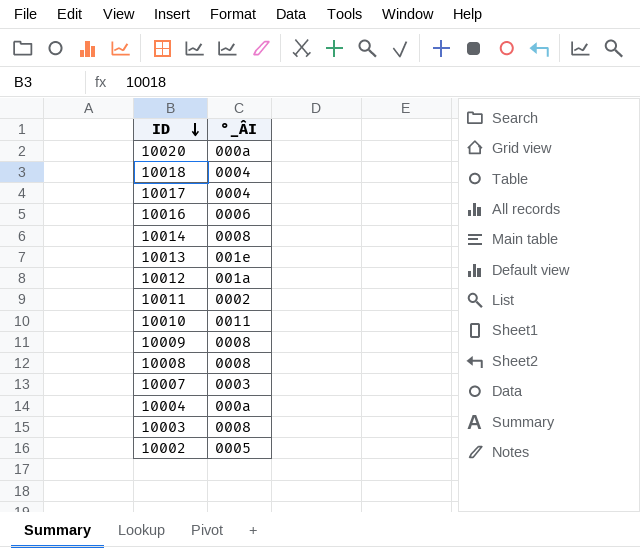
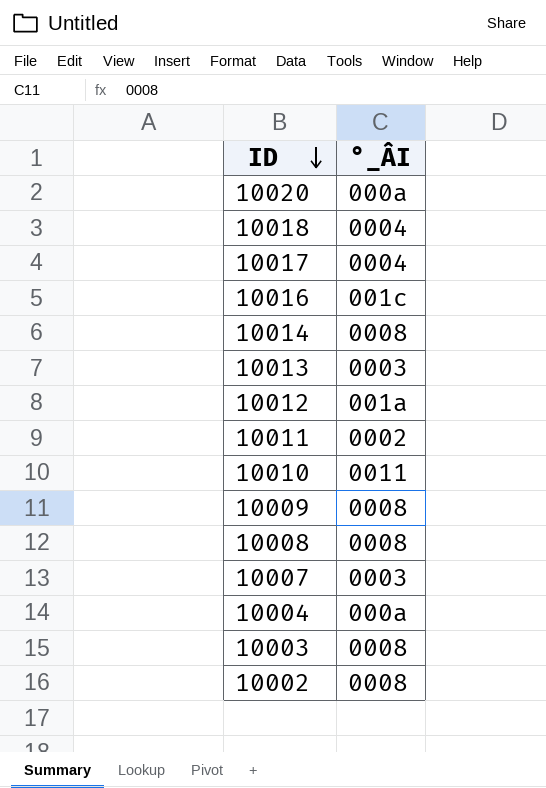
10016 | °_ÂI: 0006 -> 001c
10013 | °_ÂI: 001e -> 0003
10002 | °_ÂI: 0005 -> 0008

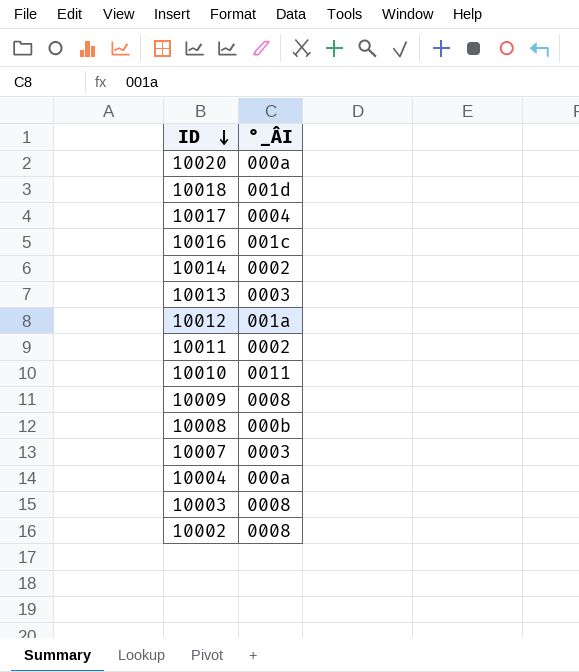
10018 | °_ÂI: 0004 -> 001d
10014 | °_ÂI: 0008 -> 0002
10008 | °_ÂI: 0008 -> 000b

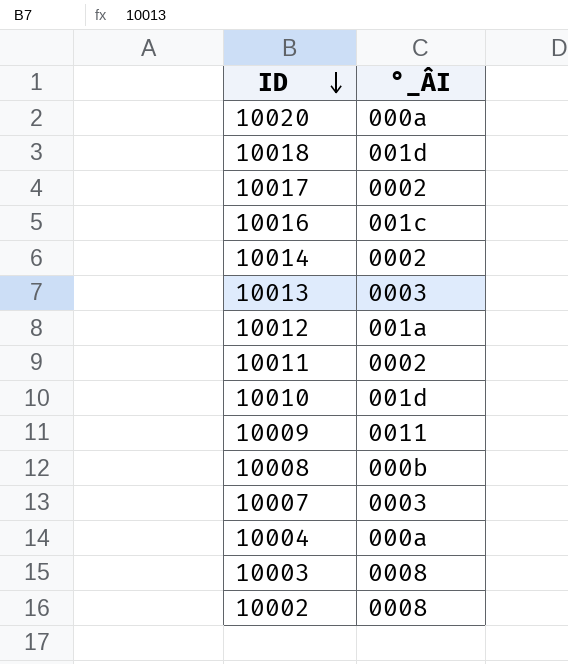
10017 | °_ÂI: 0004 -> 0002
10010 | °_ÂI: 0011 -> 001d
10009 | °_ÂI: 0008 -> 0011

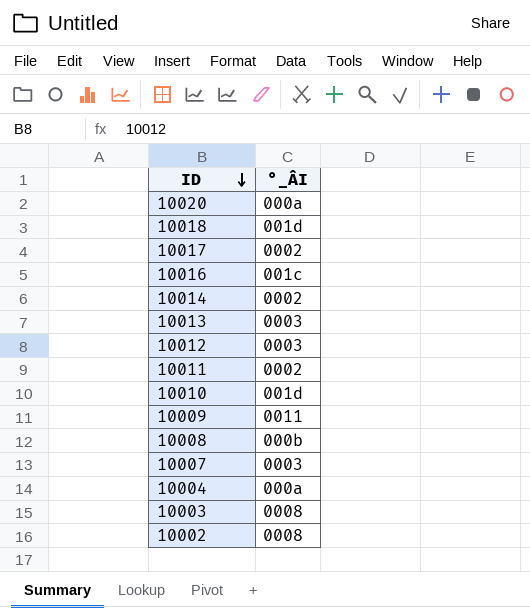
10012 | °_ÂI: 001a -> 0003

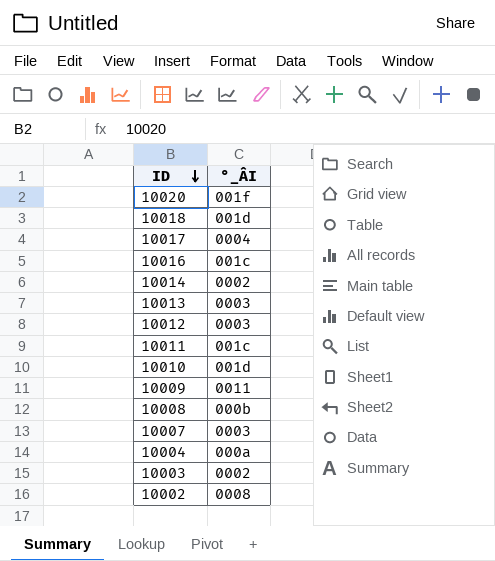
10020 | °_ÂI: 000a -> 001f
10017 | °_ÂI: 0002 -> 0004
10011 | °_ÂI: 0002 -> 001c
10003 | °_ÂI: 0008 -> 0002

